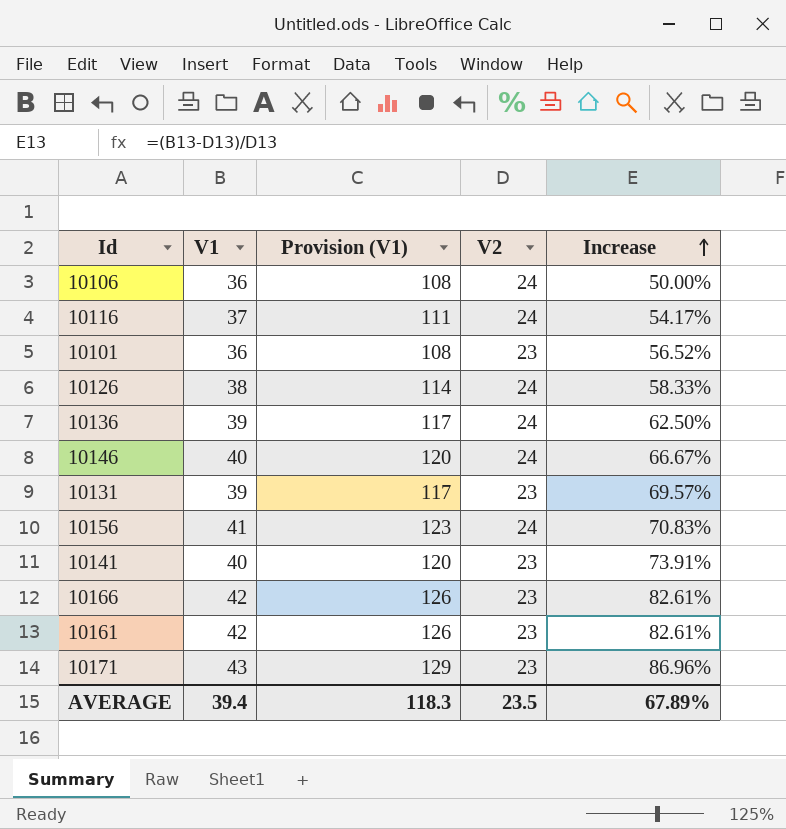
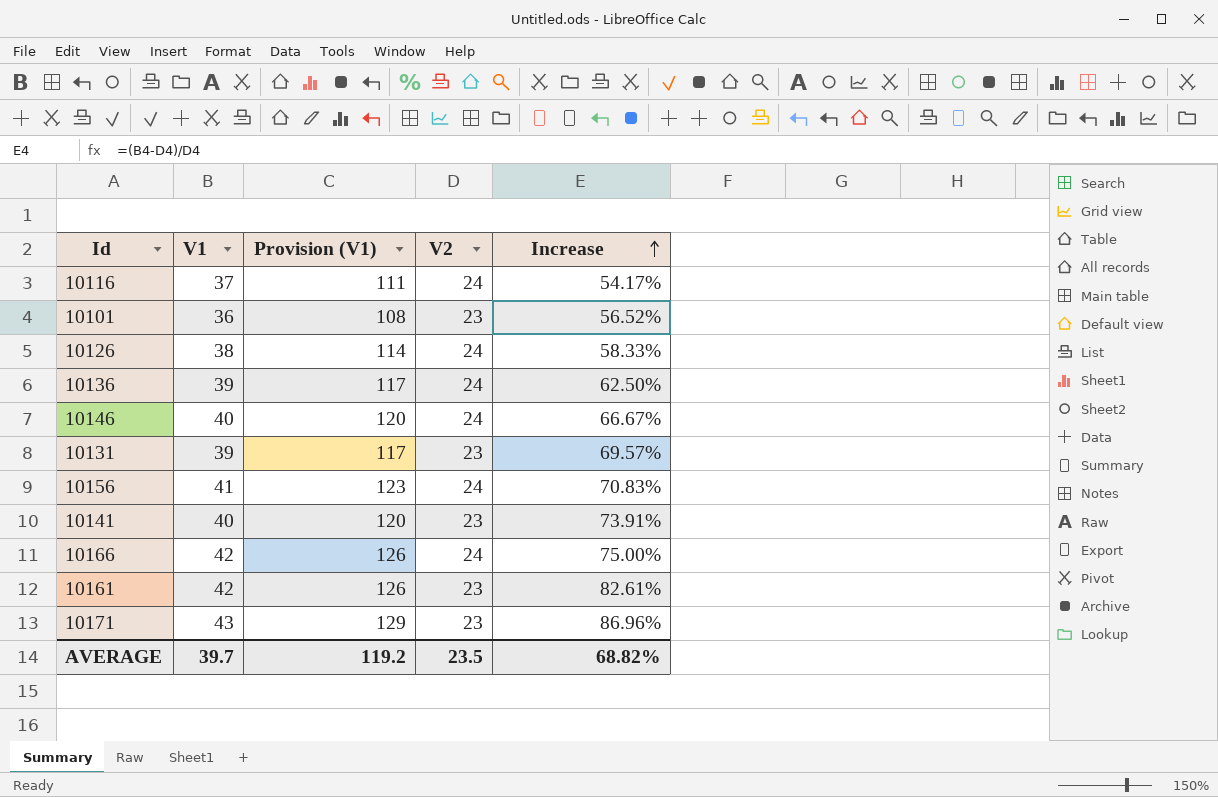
row 10106: 36 | 108 | 24 | 50.00% -> none
10166 | V2: 23 -> 24
10166 | Increase: 82.61% -> 75.00%
AVERAGE | V1: 39.4 -> 39.7
AVERAGE | Provision (V1): 118.3 -> 119.2
AVERAGE | Increase: 67.89% -> 68.82%

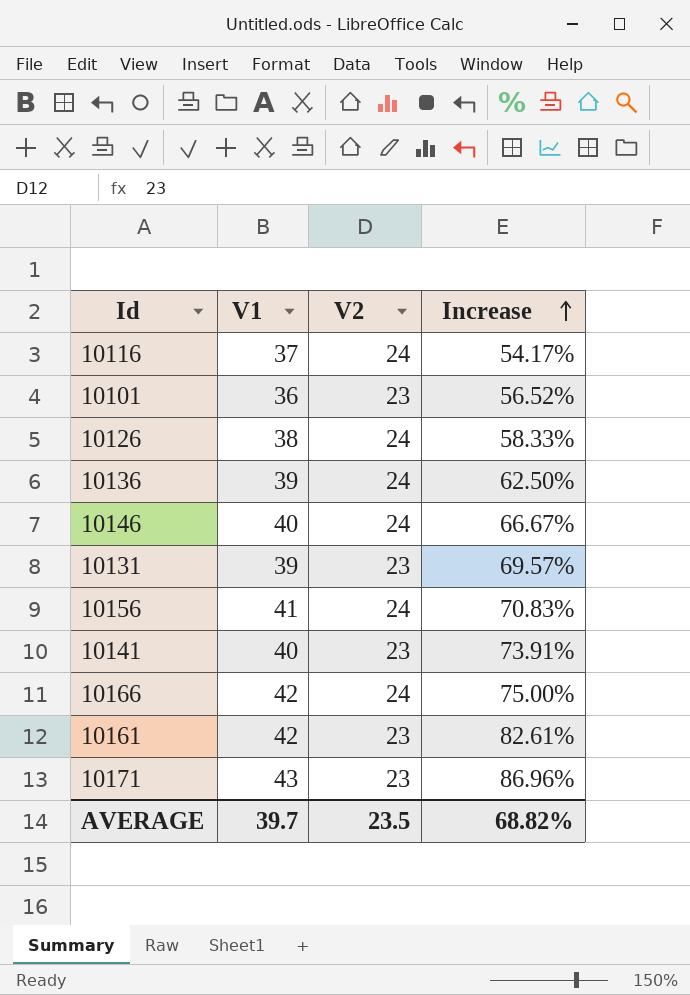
column Provision (V1) | formula: [V1] * 3 -> none

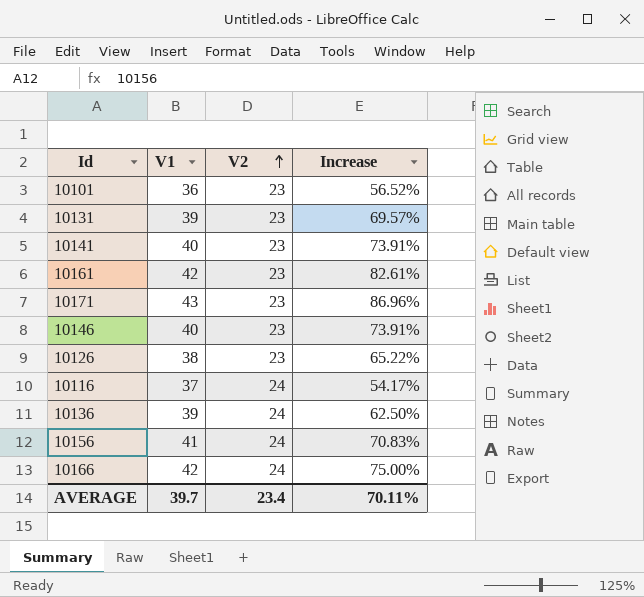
row order: Increase ascending -> V2 ascending
10146 | V2: 24 -> 23
10146 | Increase: 66.67% -> 73.91%
10126 | V2: 24 -> 23
10126 | Increase: 58.33% -> 65.22%
AVERAGE | V2: 23.5 -> 23.4
AVERAGE | Increase: 68.82% -> 70.11%

